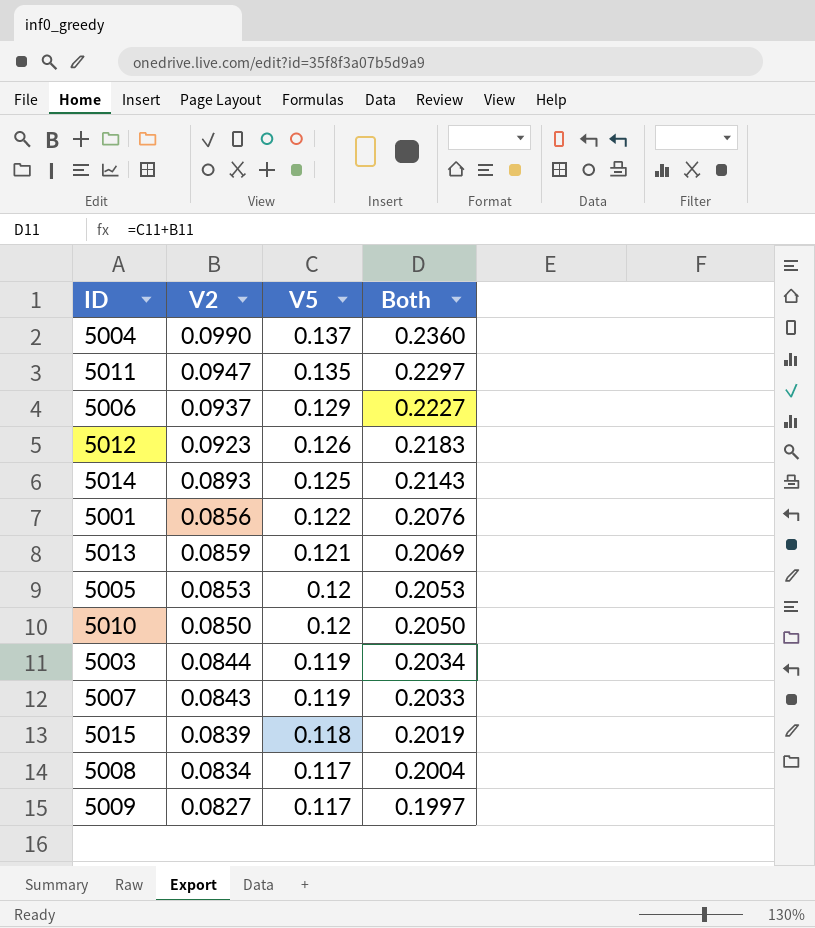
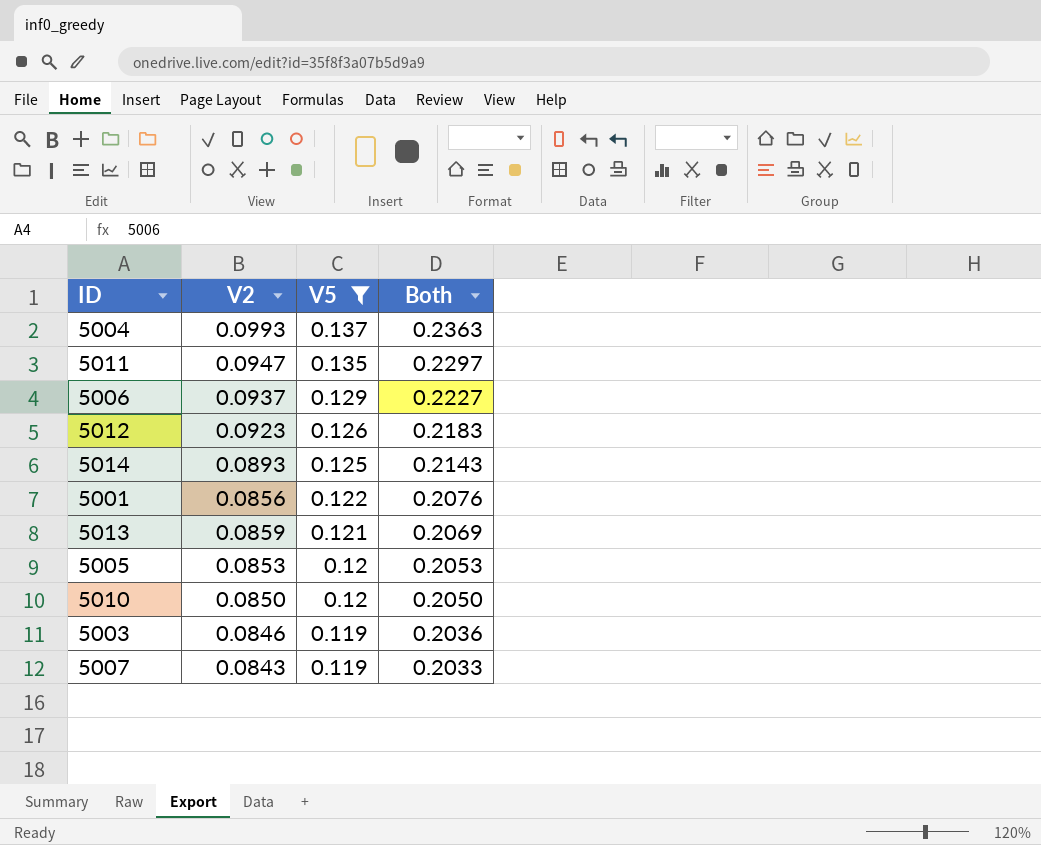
filter: none -> V5 >= 0.119
5004 | V2: 0.0990 -> 0.0993
5004 | Both: 0.2360 -> 0.2363
5003 | V2: 0.0844 -> 0.0846
5003 | Both: 0.2034 -> 0.2036

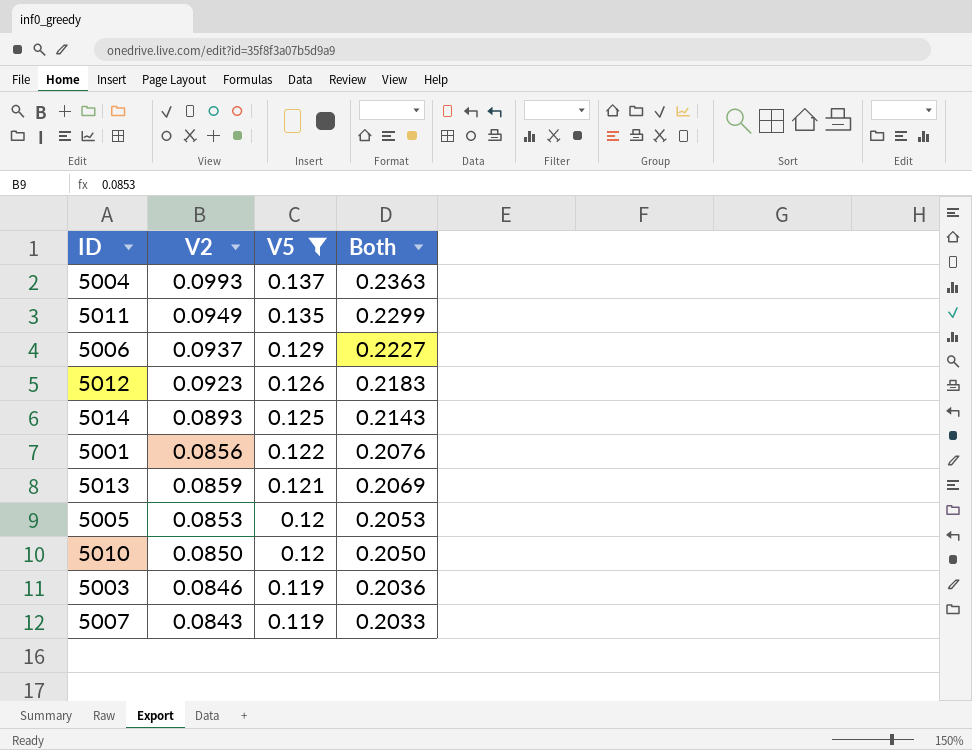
5011 | V2: 0.0947 -> 0.0949
5011 | Both: 0.2297 -> 0.2299

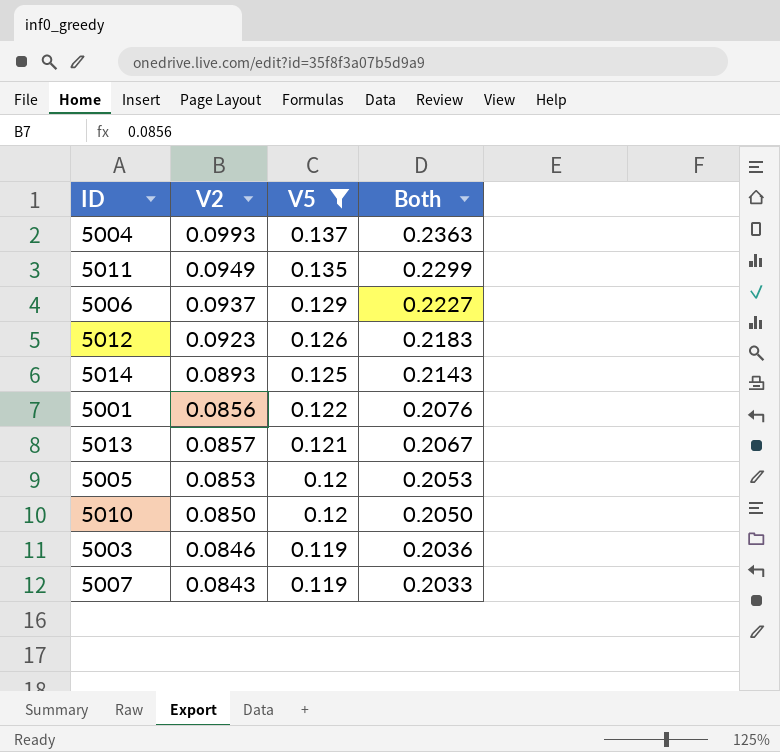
5013 | V2: 0.0859 -> 0.0857
5013 | Both: 0.2069 -> 0.2067

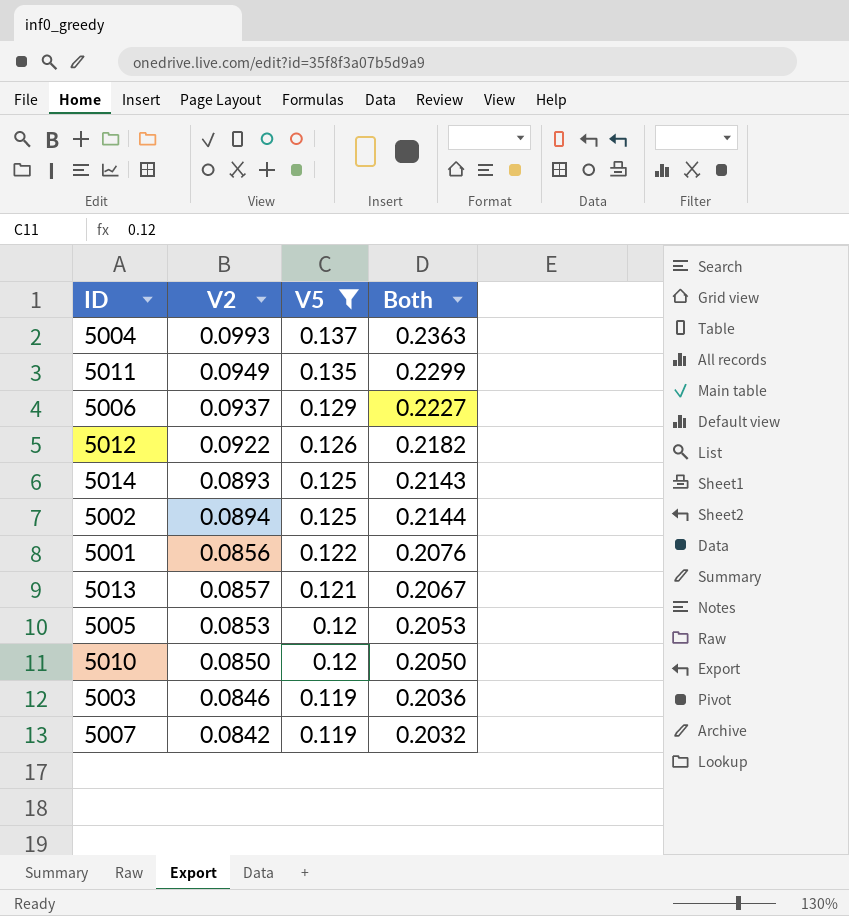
5012 | V2: 0.0923 -> 0.0922
5012 | Both: 0.2183 -> 0.2182
row 5002: none -> 0.0894 | 0.125 | 0.2144
5007 | V2: 0.0843 -> 0.0842
5007 | Both: 0.2033 -> 0.2032

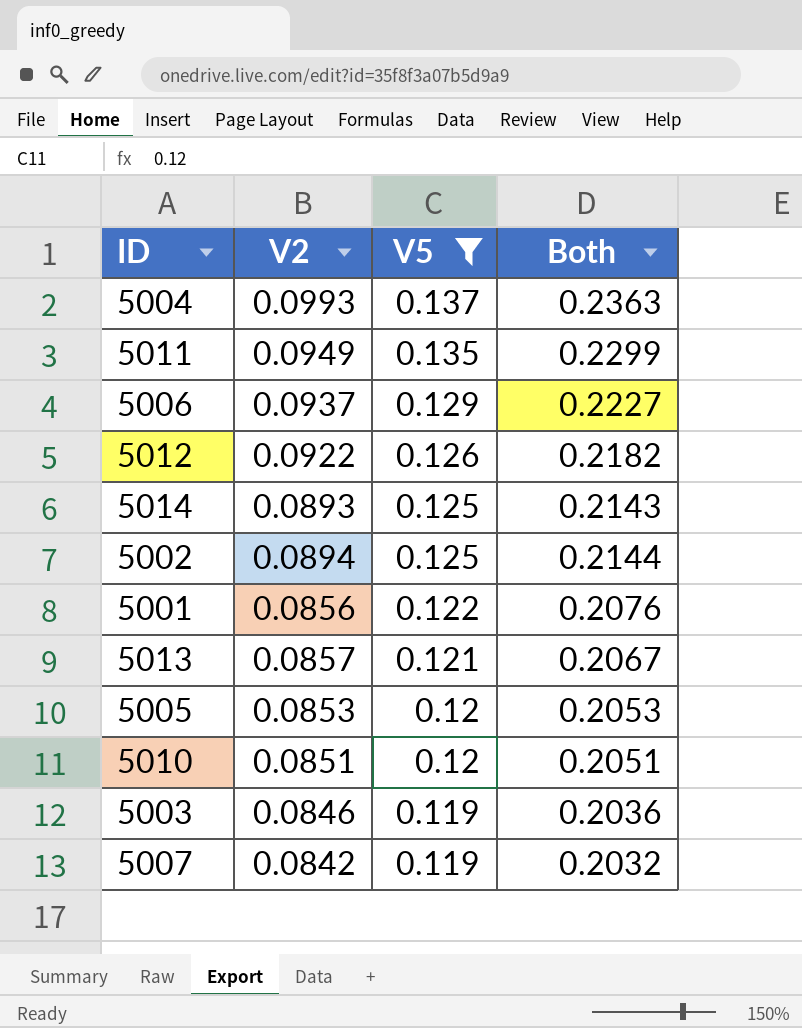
5010 | V2: 0.0850 -> 0.0851
5010 | Both: 0.2050 -> 0.2051

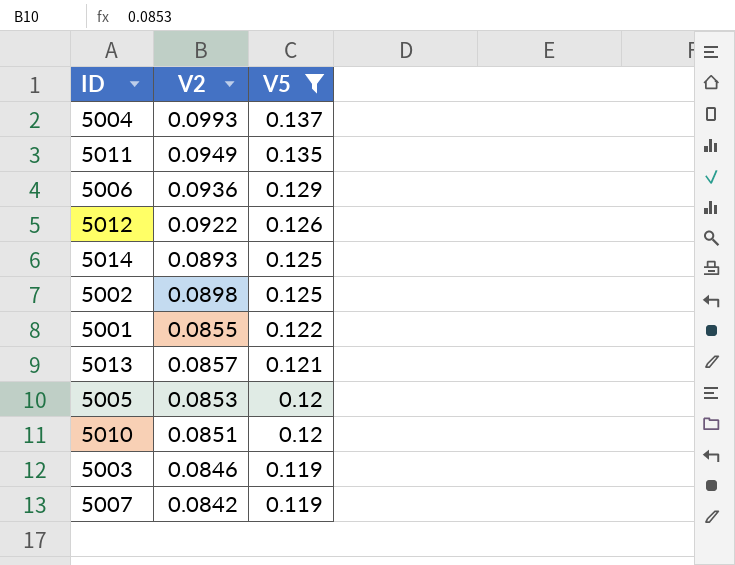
column Both | formula: [V2] + [V5] -> none
5006 | V2: 0.0937 -> 0.0936
5002 | V2: 0.0894 -> 0.0898
5001 | V2: 0.0856 -> 0.0855

